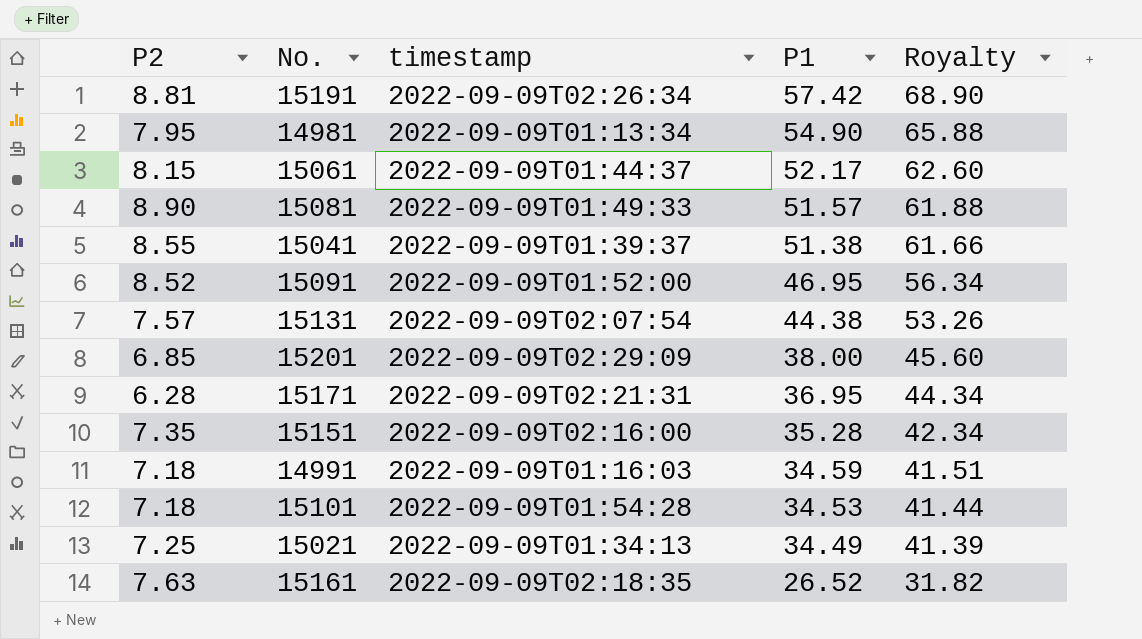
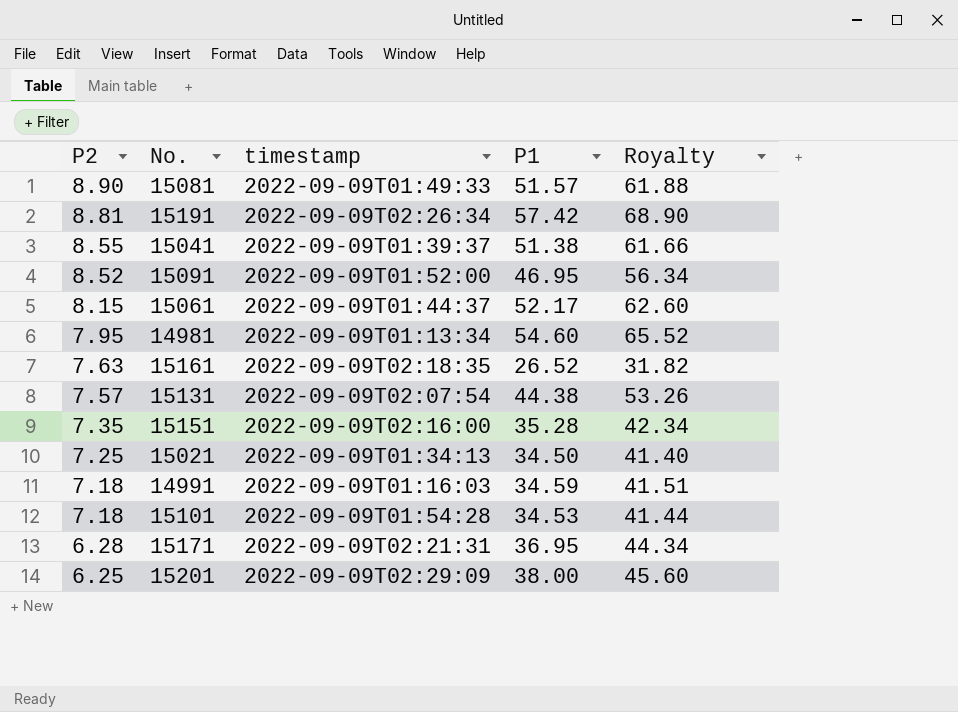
row order: P1 descending -> P2 descending
14981 | P1: 54.90 -> 54.60
14981 | Royalty: 65.88 -> 65.52
15021 | P1: 34.49 -> 34.50
15021 | Royalty: 41.39 -> 41.40
15201 | P2: 6.85 -> 6.25

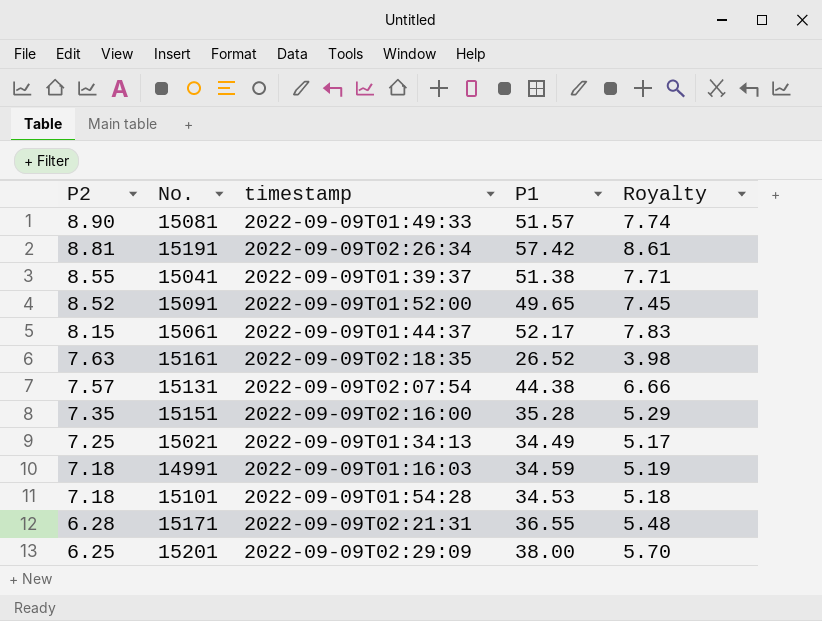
column Royalty | formula: [P1] * 1.2 -> [P1] * 0.15
row 14981: 7.95 | 2022-09-09T01:13:34 | 54.60 | 65.52 -> none
15091 | P1: 46.95 -> 49.65
15021 | P1: 34.50 -> 34.49
15171 | P1: 36.95 -> 36.55

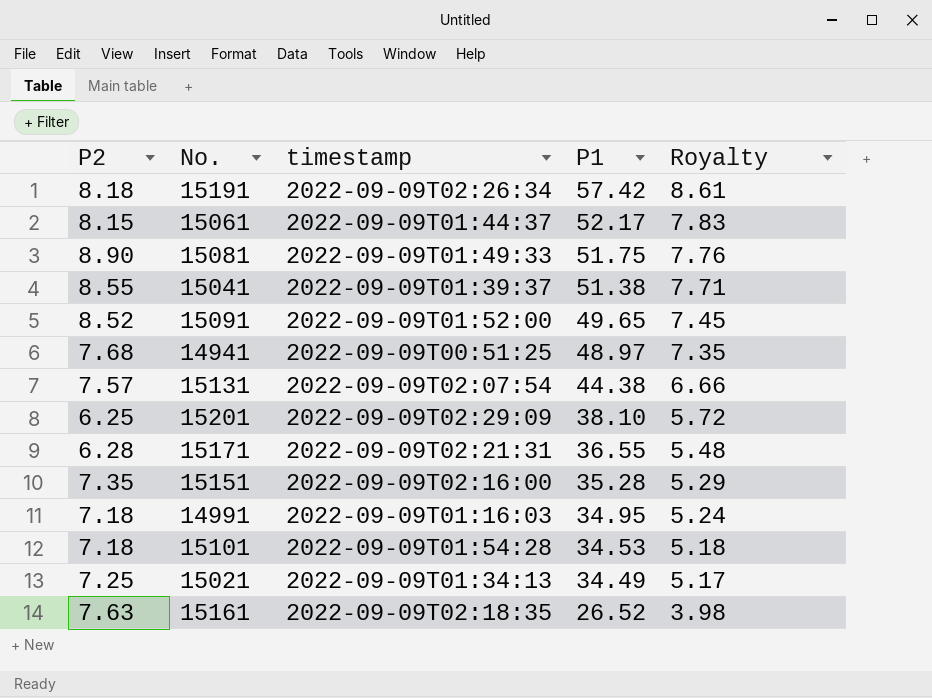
row order: P2 descending -> P1 descending
15191 | P2: 8.81 -> 8.18
15081 | P1: 51.57 -> 51.75
15081 | Royalty: 7.74 -> 7.76
row 14941: none -> 7.68 | 2022-09-09T00:51:25 | 48.97 | 7.35
15201 | P1: 38.00 -> 38.10
15201 | Royalty: 5.70 -> 5.72
14991 | P1: 34.59 -> 34.95
14991 | Royalty: 5.19 -> 5.24

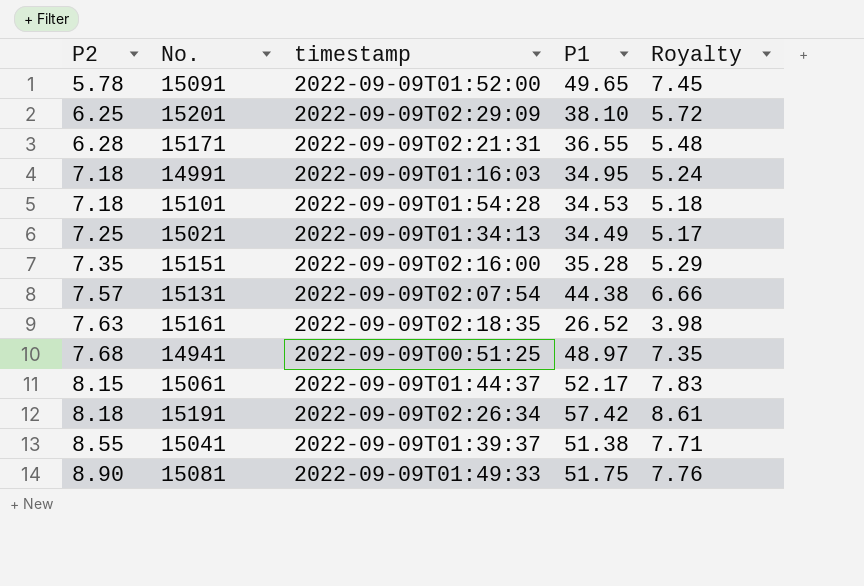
row order: P1 descending -> P2 ascending
15091 | P2: 8.52 -> 5.78

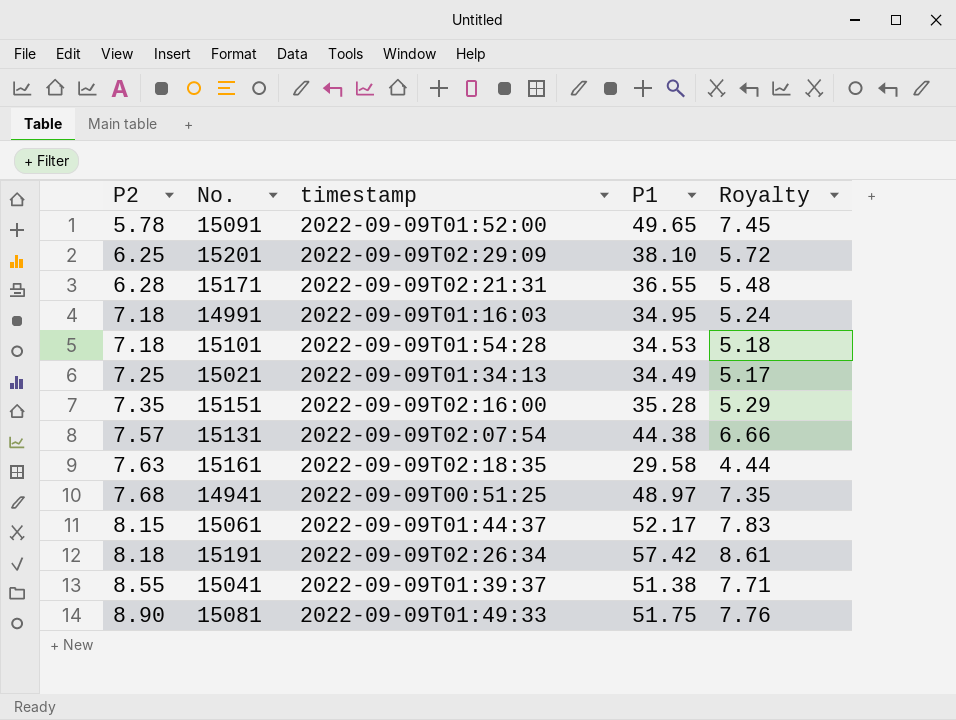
15161 | P1: 26.52 -> 29.58
15161 | Royalty: 3.98 -> 4.44

